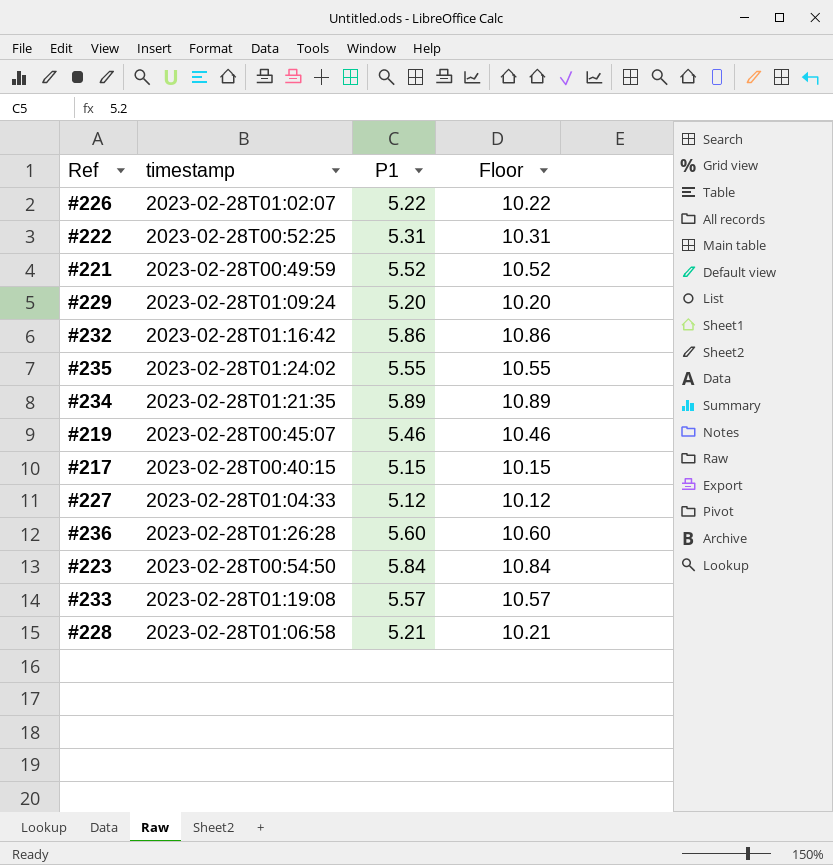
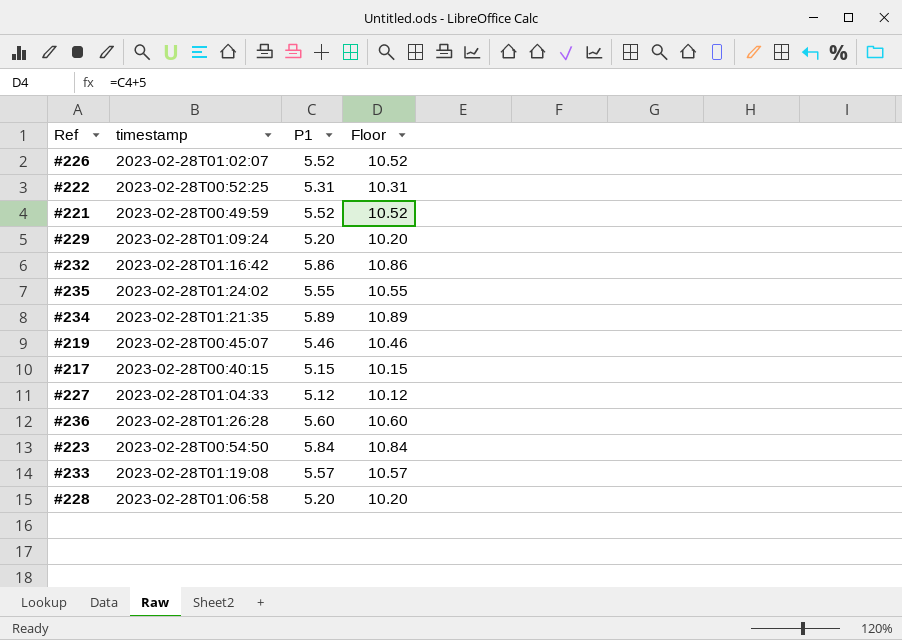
#226 | P1: 5.22 -> 5.52
#226 | Floor: 10.22 -> 10.52
#228 | P1: 5.21 -> 5.20
#228 | Floor: 10.21 -> 10.20

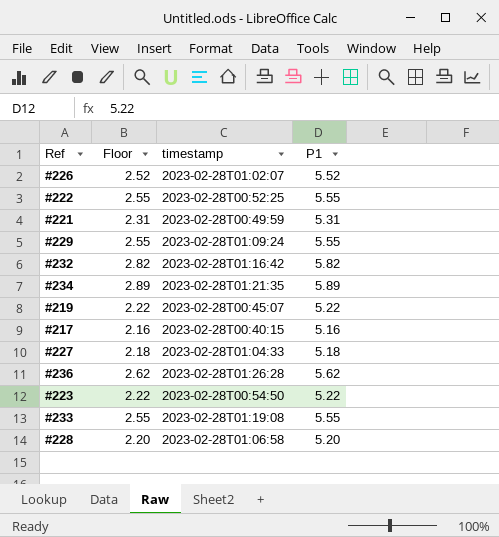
column Floor | formula: [P1] + 5 -> [P1] - 3
column Floor | position: 4 -> 2
row #235: 2023-02-28T01:24:02 | 5.55 | 10.55 -> none
#222 | P1: 5.31 -> 5.55
#221 | P1: 5.52 -> 5.31
#229 | P1: 5.20 -> 5.55
#232 | P1: 5.86 -> 5.82
#219 | P1: 5.46 -> 5.22
#217 | P1: 5.15 -> 5.16
#227 | P1: 5.12 -> 5.18
#236 | P1: 5.60 -> 5.62
#223 | P1: 5.84 -> 5.22
#233 | P1: 5.57 -> 5.55

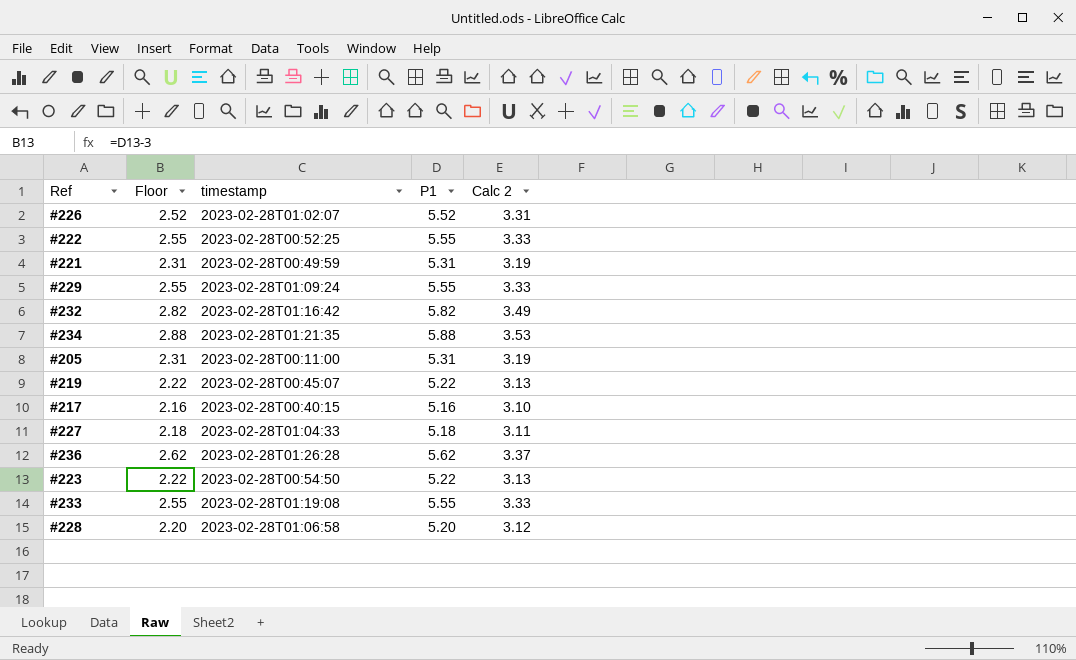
column Calc 2 | formula: none -> [P1] * 0.6
#234 | Floor: 2.89 -> 2.88
#234 | P1: 5.89 -> 5.88
row #205: none -> 2.31 | 2023-02-28T00:11:00 | 5.31 | 3.19

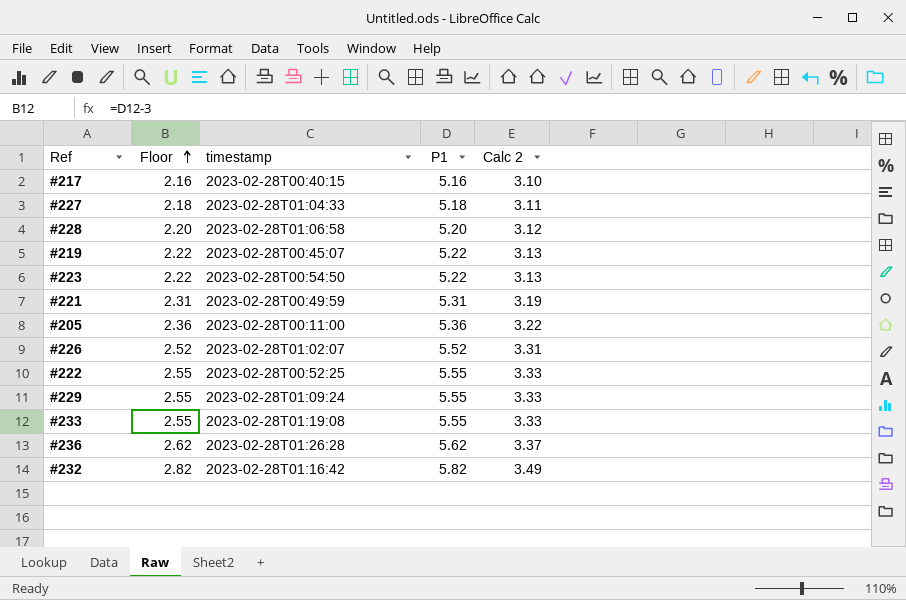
row order: none -> Floor ascending
row #234: 2.88 | 2023-02-28T01:21:35 | 5.88 | 3.53 -> none
#205 | Floor: 2.31 -> 2.36
#205 | P1: 5.31 -> 5.36
#205 | Calc 2: 3.19 -> 3.22

